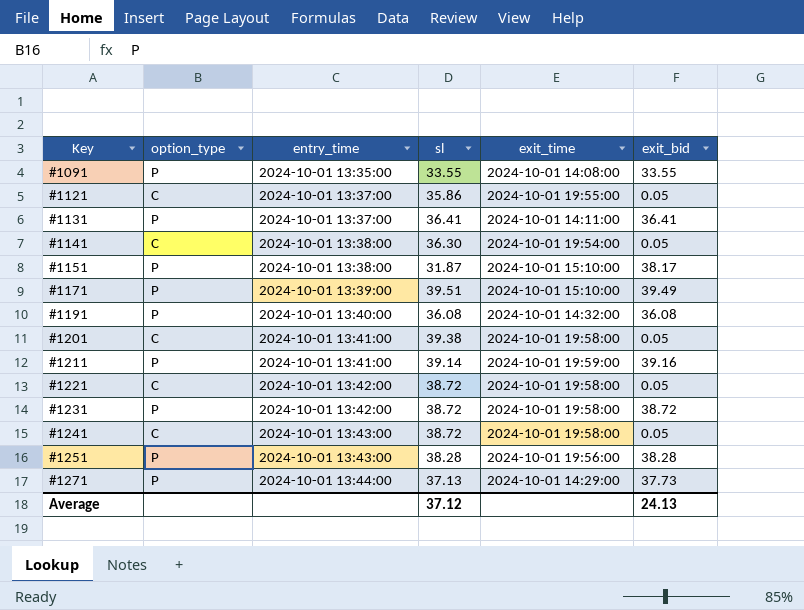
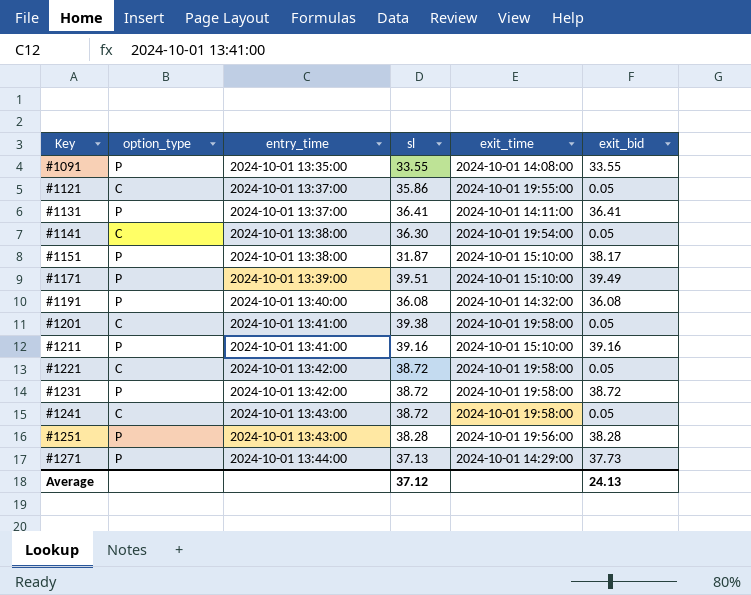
#1211 | sl: 39.14 -> 39.16
#1211 | exit_time: 2024-10-01 19:59:00 -> 2024-10-01 15:10:00

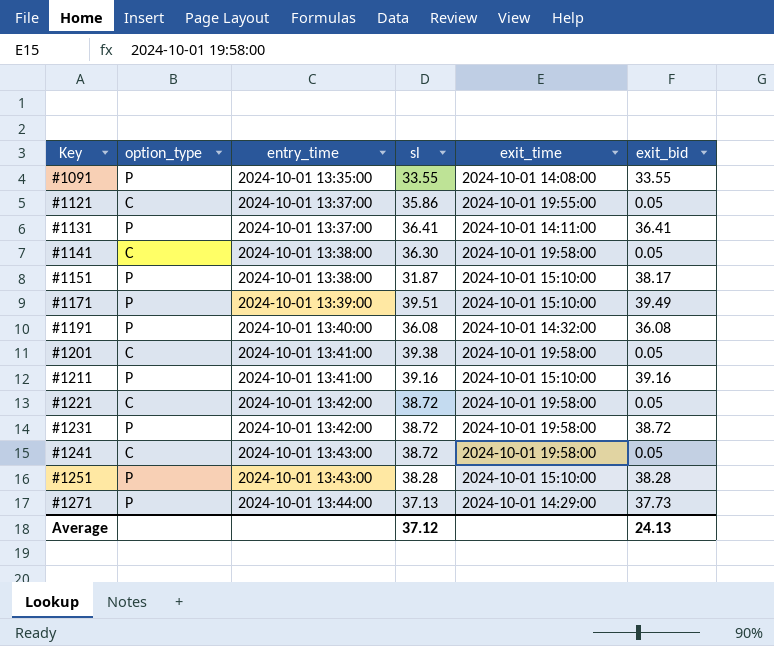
#1141 | exit_time: 2024-10-01 19:54:00 -> 2024-10-01 19:58:00
#1251 | exit_time: 2024-10-01 19:56:00 -> 2024-10-01 15:10:00

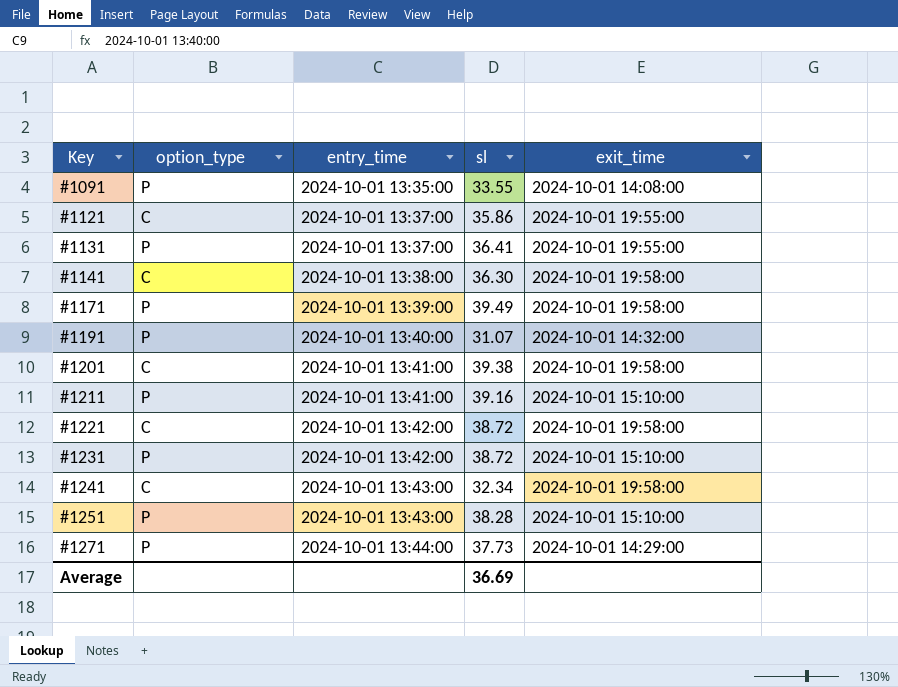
column exit_bid | position: 6 -> none
row #1151: P | 2024-10-01 13:38:00 | 31.87 | 2024-10-01 15:10:00 | 38.17 -> none
#1131 | exit_time: 2024-10-01 14:11:00 -> 2024-10-01 19:55:00
#1171 | sl: 39.51 -> 39.49
#1171 | exit_time: 2024-10-01 15:10:00 -> 2024-10-01 19:58:00
#1191 | sl: 36.08 -> 31.07
#1231 | exit_time: 2024-10-01 19:58:00 -> 2024-10-01 15:10:00
#1241 | sl: 38.72 -> 32.34
#1271 | sl: 37.13 -> 37.73
Average | sl: 37.12 -> 36.69

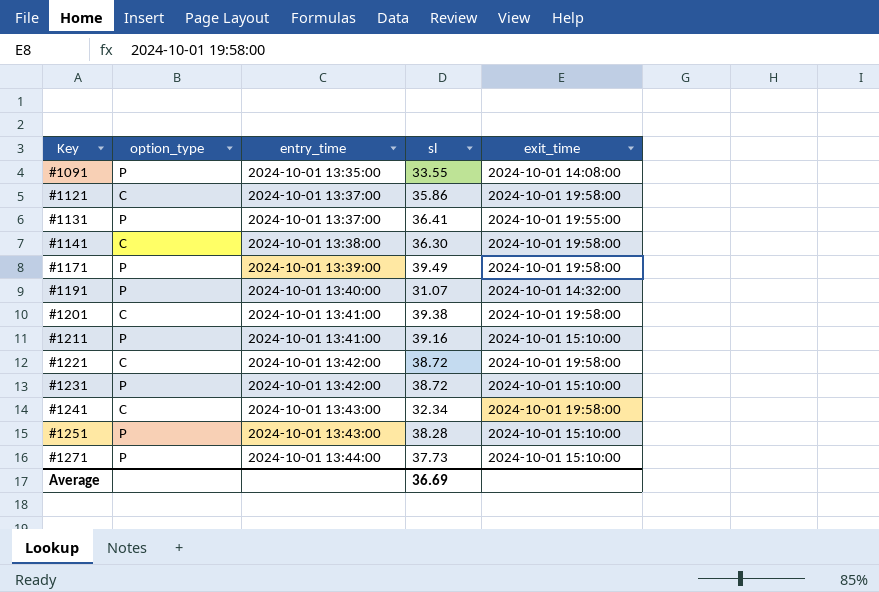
#1121 | exit_time: 2024-10-01 19:55:00 -> 2024-10-01 19:58:00
#1271 | exit_time: 2024-10-01 14:29:00 -> 2024-10-01 15:10:00

